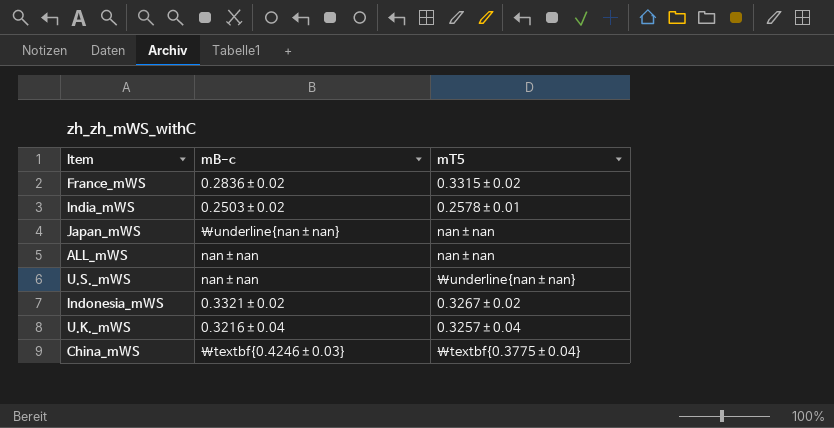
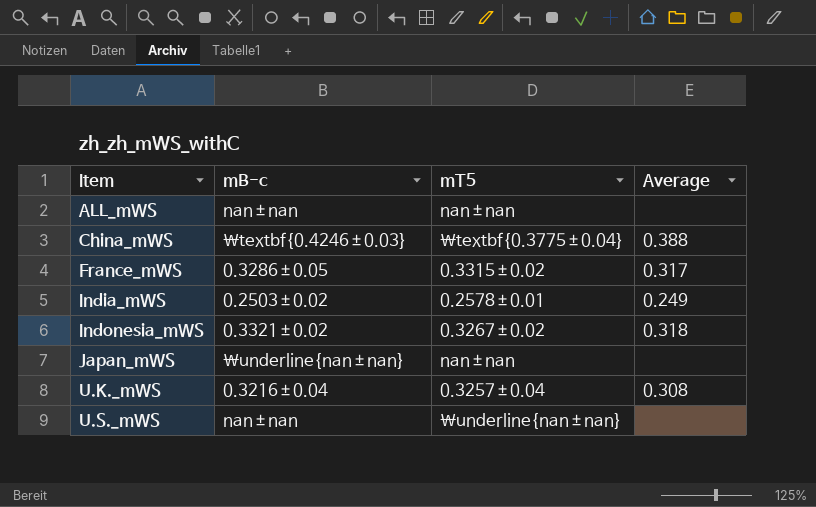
row order: none -> Item ascending
column Average | position: none -> 4
France_mWS | mB-c: 0.2836±0.02 -> 0.3286±0.05

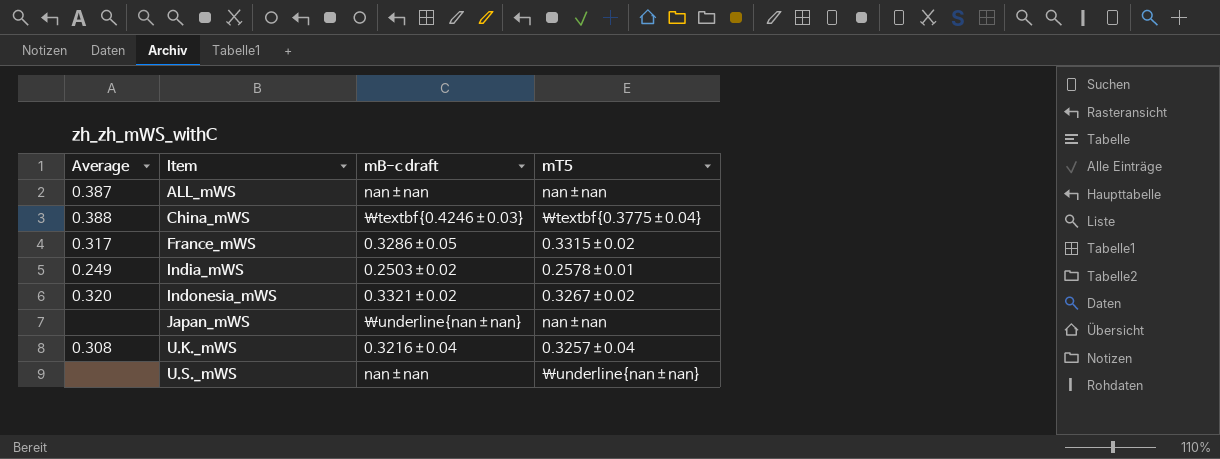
column Average | position: 4 -> 1
column name: mB-c -> mB-c draft
ALL_mWS | Average: none -> 0.387
Indonesia_mWS | Average: 0.318 -> 0.320

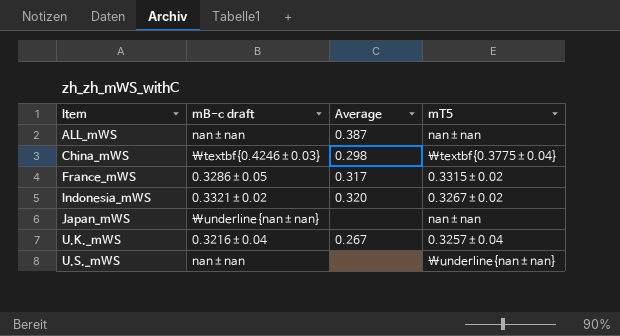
column Average | position: 1 -> 3
row India_mWS: 0.249 | 0.2503±0.02 | 0.2578±0.01 -> none
China_mWS | Average: 0.388 -> 0.298
U.K._mWS | Average: 0.308 -> 0.267

